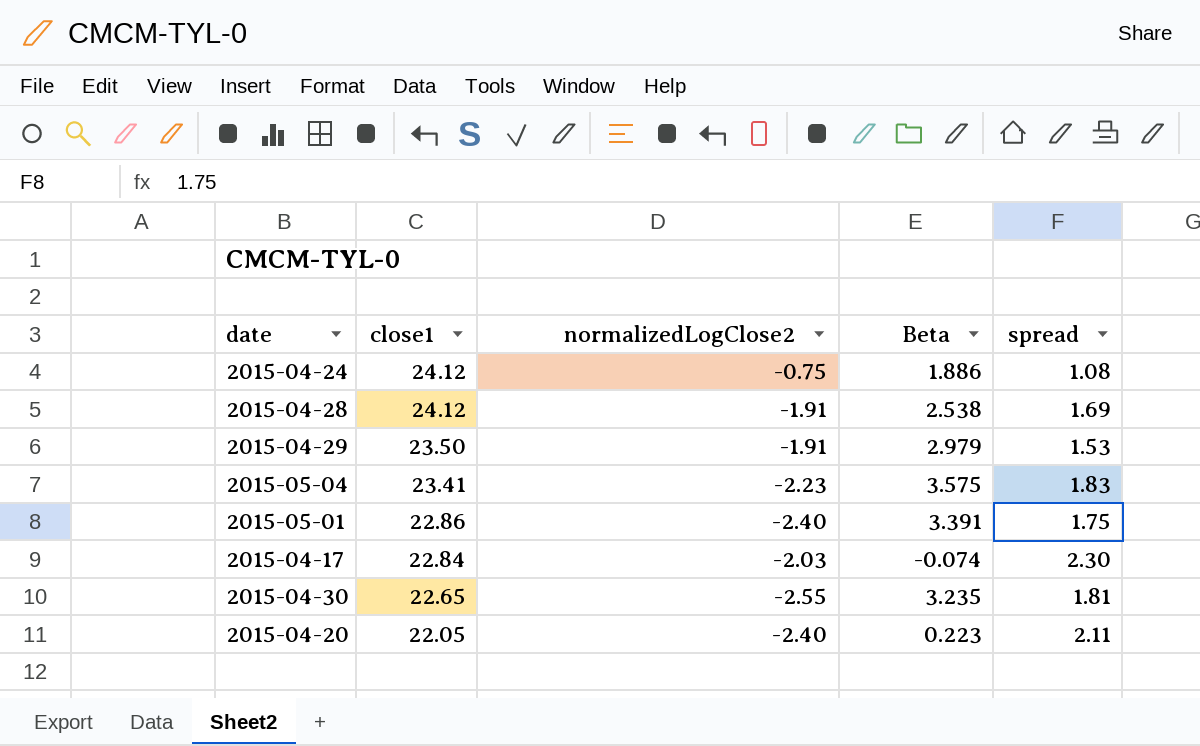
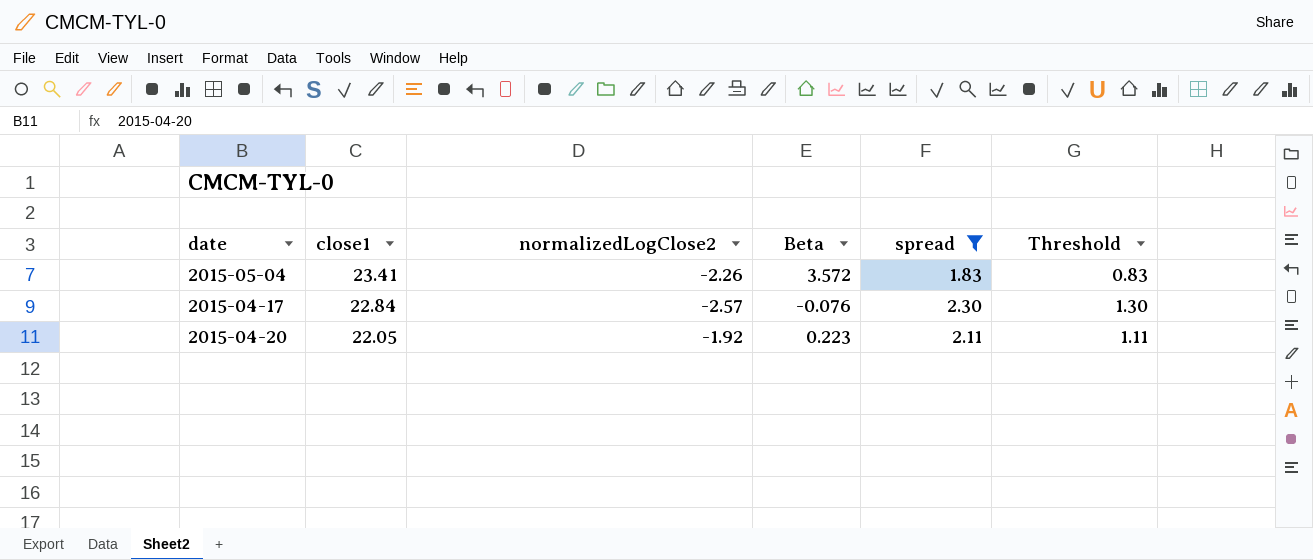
filter: none -> spread >= 1.83
column Threshold | formula: none -> [spread] - 1
2015-05-04 | normalizedLogClose2: -2.23 -> -2.26
2015-05-04 | Beta: 3.575 -> 3.572
2015-04-17 | normalizedLogClose2: -2.03 -> -2.57
2015-04-17 | Beta: -0.074 -> -0.076
2015-04-20 | normalizedLogClose2: -2.40 -> -1.92

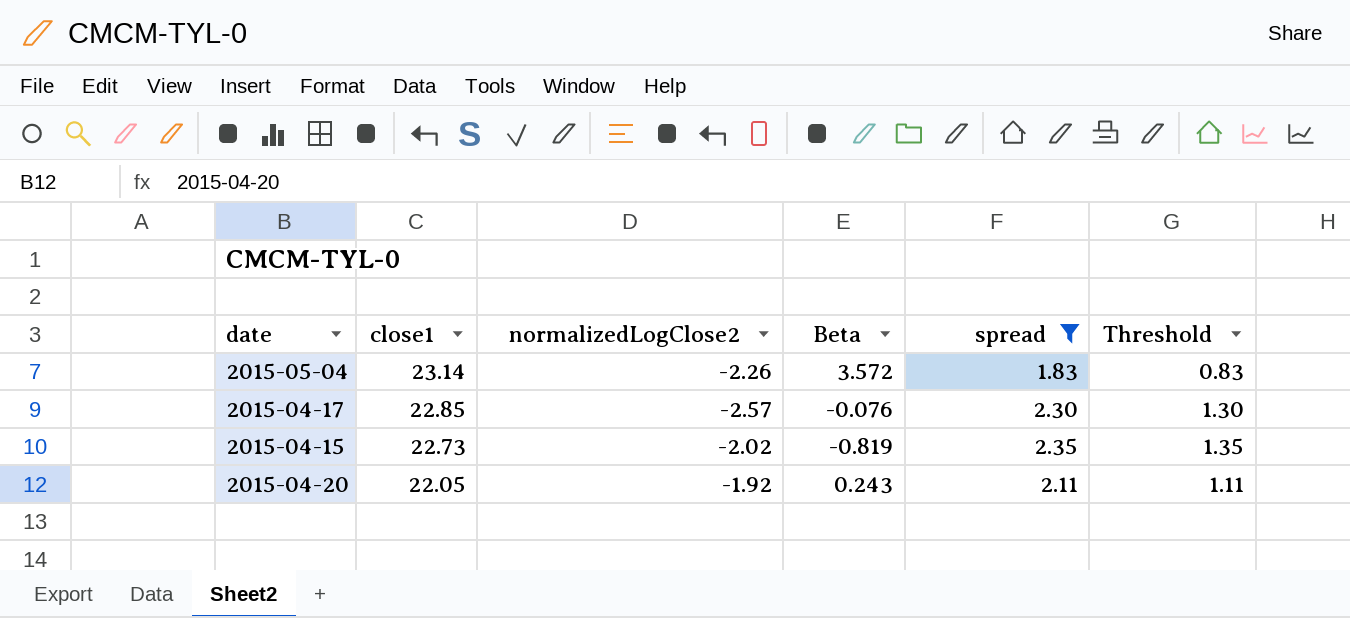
2015-05-04 | close1: 23.41 -> 23.14
2015-04-17 | close1: 22.84 -> 22.85
row 2015-04-15: none -> 22.73 | -2.02 | -0.819 | 2.35 | 1.35
2015-04-20 | Beta: 0.223 -> 0.243

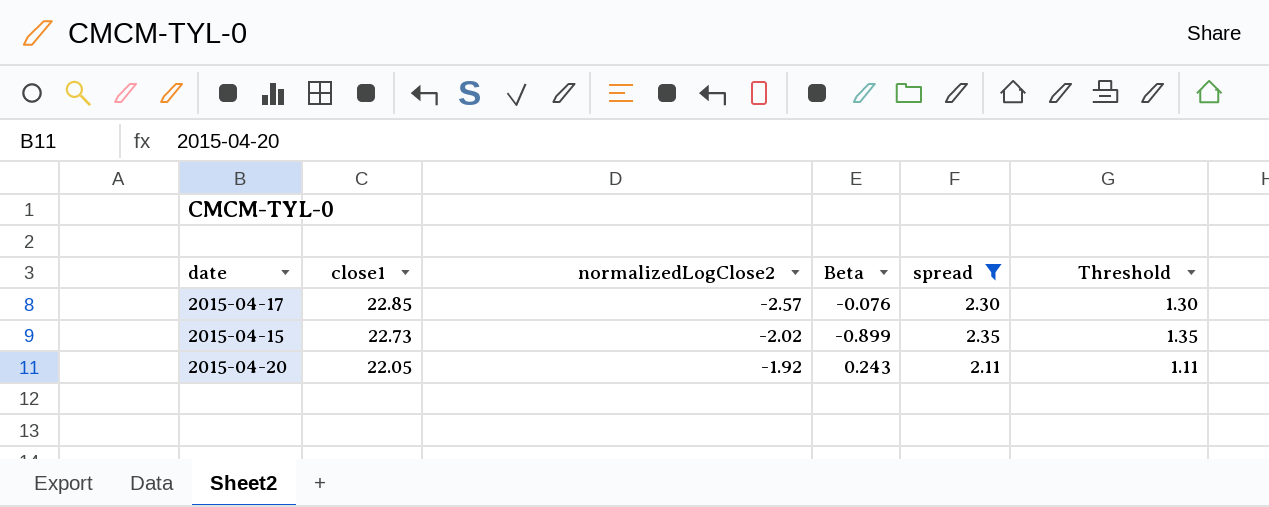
row 2015-05-04: 23.14 | -2.26 | 3.572 | 1.83 | 0.83 -> none
2015-04-15 | Beta: -0.819 -> -0.899

